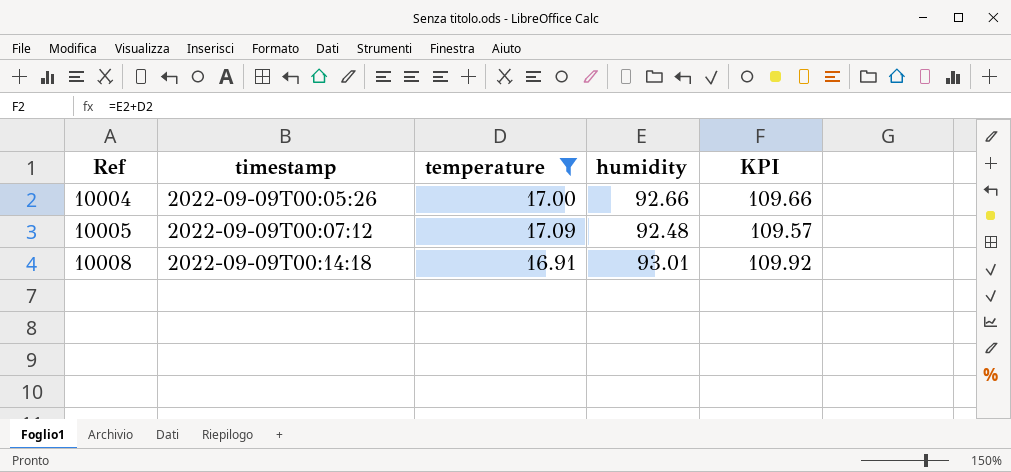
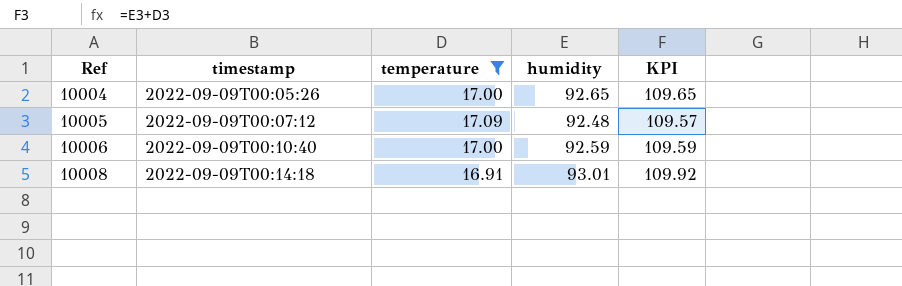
10004 | humidity: 92.66 -> 92.65
10004 | KPI: 109.66 -> 109.65
row 10006: none -> 2022-09-09T00:10:40 | 17.00 | 92.59 | 109.59

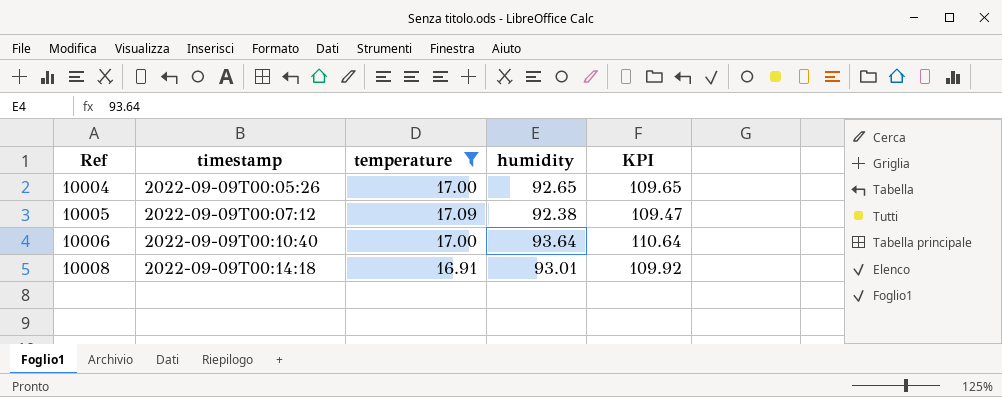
10005 | humidity: 92.48 -> 92.38
10005 | KPI: 109.57 -> 109.47
10006 | humidity: 92.59 -> 93.64
10006 | KPI: 109.59 -> 110.64

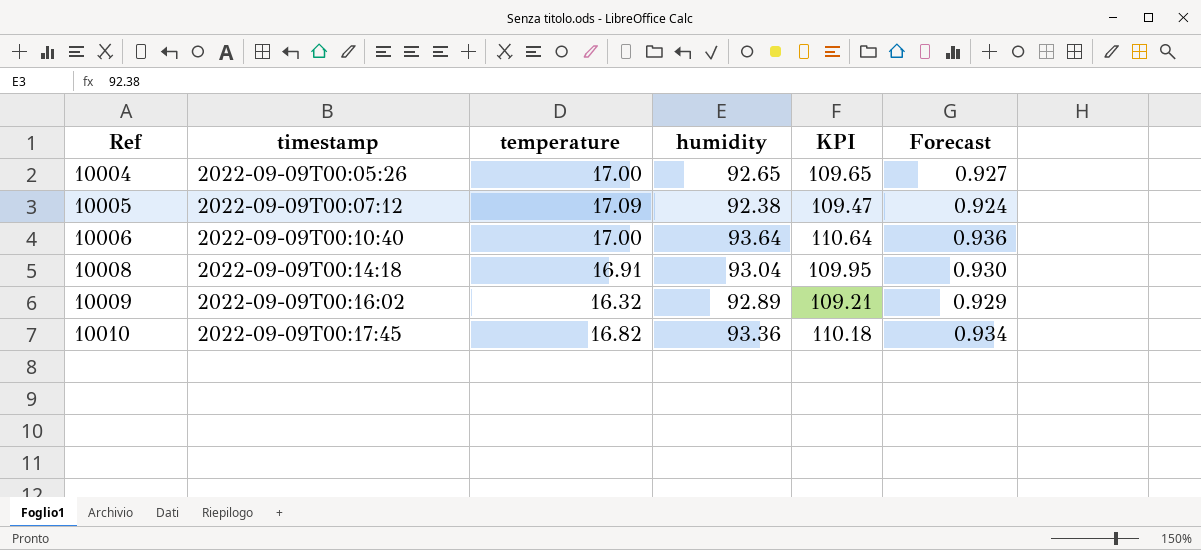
filter: temperature >= 16.91 -> none
column Forecast | formula: none -> [humidity] * 0.01
10008 | humidity: 93.01 -> 93.04
10008 | KPI: 109.92 -> 109.95

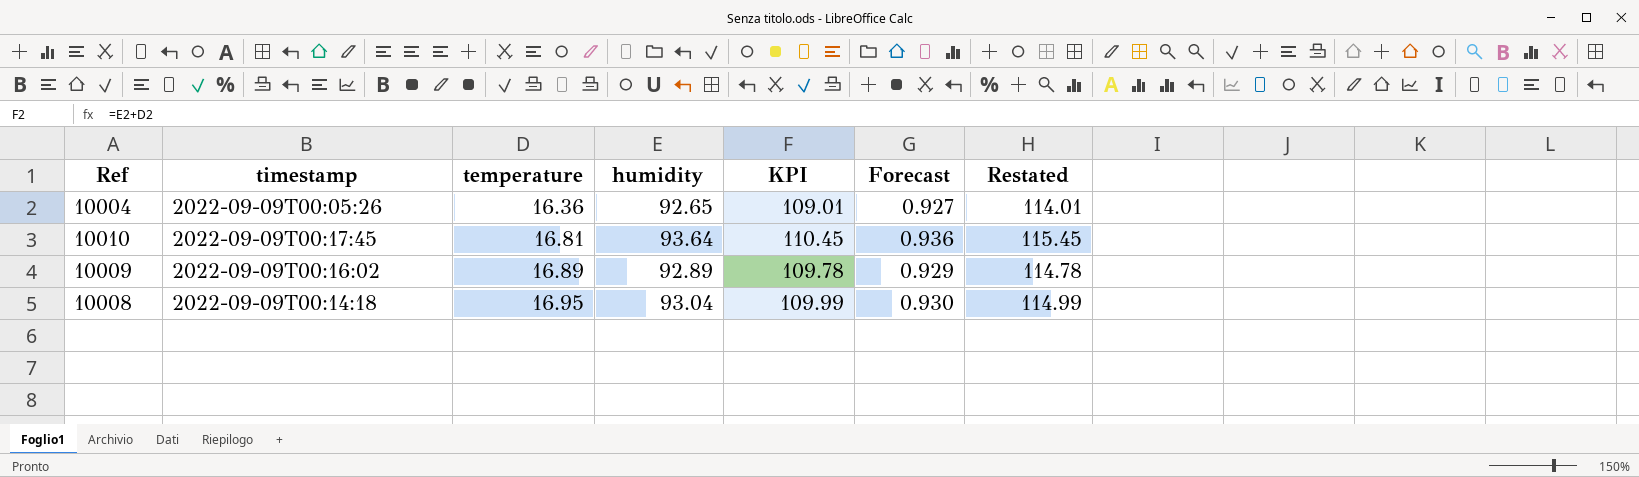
row order: Ref ascending -> temperature ascending
column Restated | formula: none -> [KPI] + 5
row 10005: 2022-09-09T00:07:12 | 17.09 | 92.38 | 109.47 | 0.924 -> none
row 10006: 2022-09-09T00:10:40 | 17.00 | 93.64 | 110.64 | 0.936 -> none
10004 | temperature: 17.00 -> 16.36
10004 | KPI: 109.65 -> 109.01
10010 | temperature: 16.82 -> 16.81
10010 | humidity: 93.36 -> 93.64
10010 | KPI: 110.18 -> 110.45
10010 | Forecast: 0.934 -> 0.936
10009 | temperature: 16.32 -> 16.89
10009 | KPI: 109.21 -> 109.78
10008 | temperature: 16.91 -> 16.95
10008 | KPI: 109.95 -> 109.99

